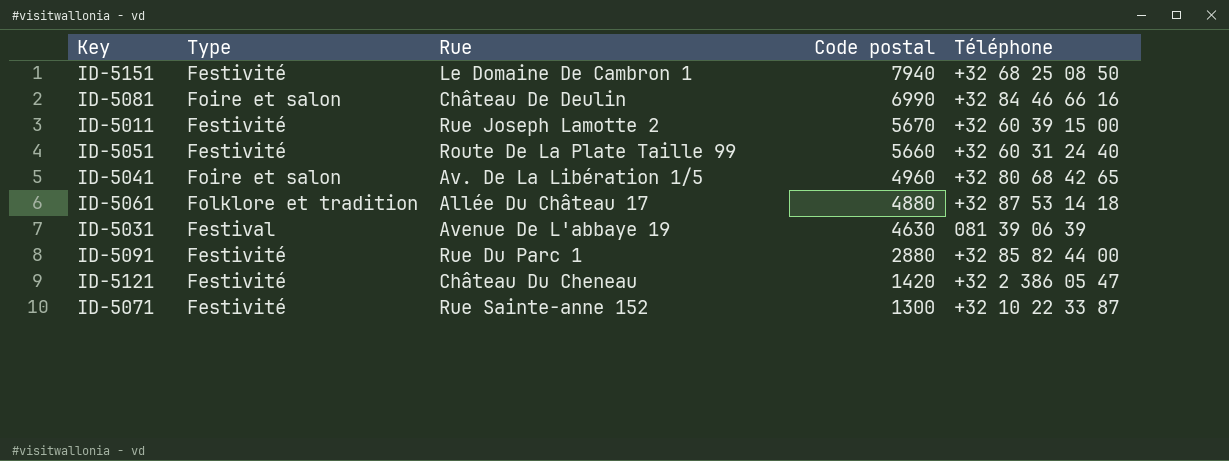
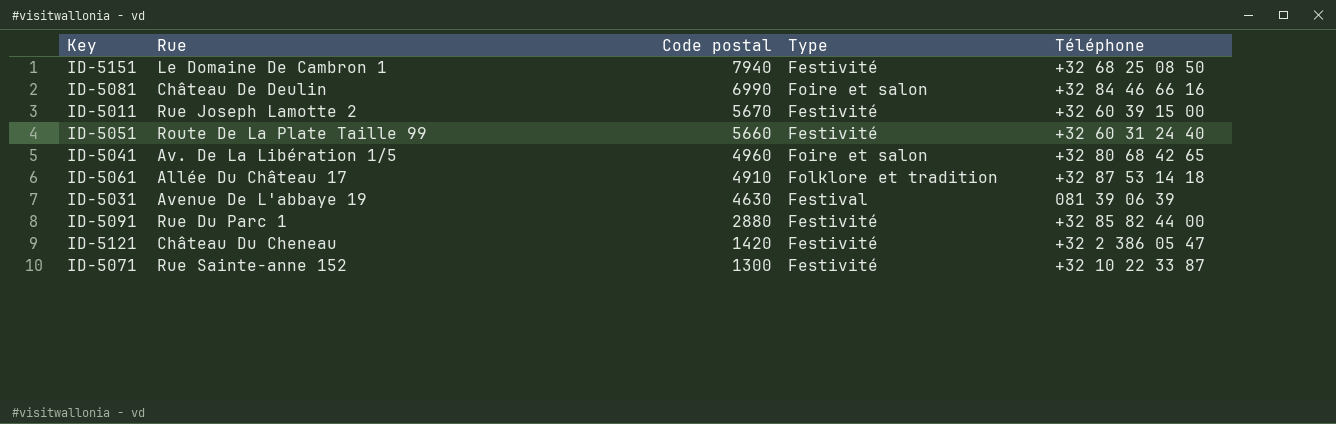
column Type | position: 2 -> 4
ID-5061 | Code postal: 4880 -> 4910

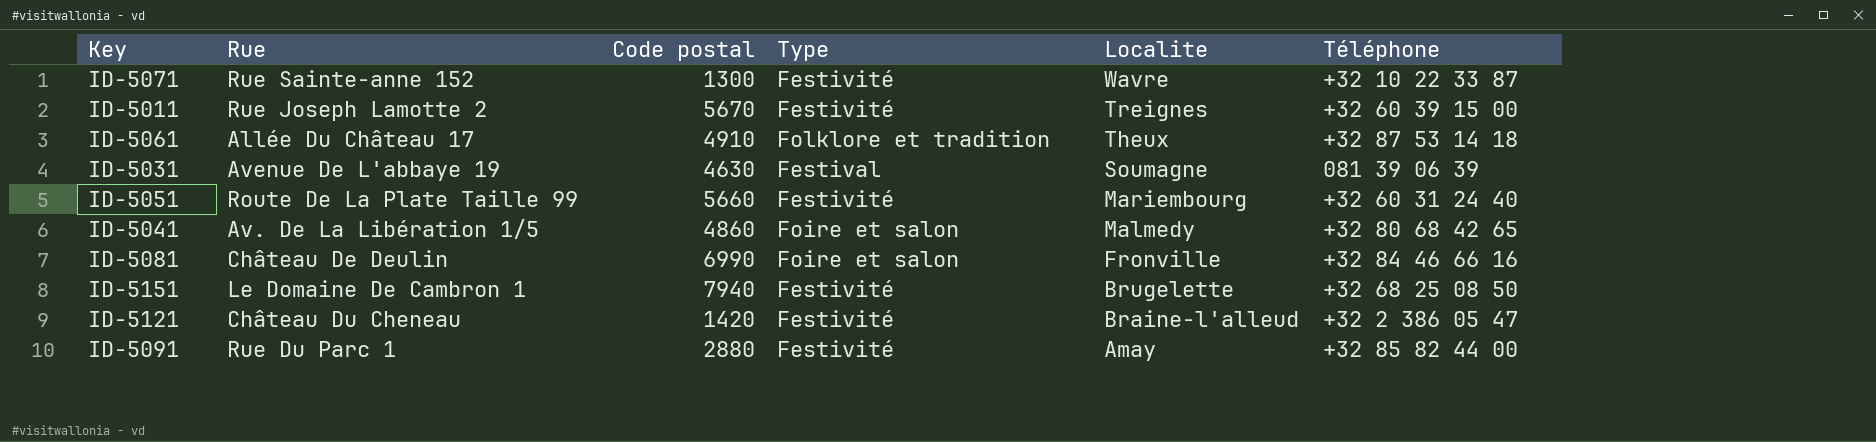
row order: Code postal descending -> Localite descending
column Localite | position: none -> 5
ID-5041 | Code postal: 4960 -> 4860

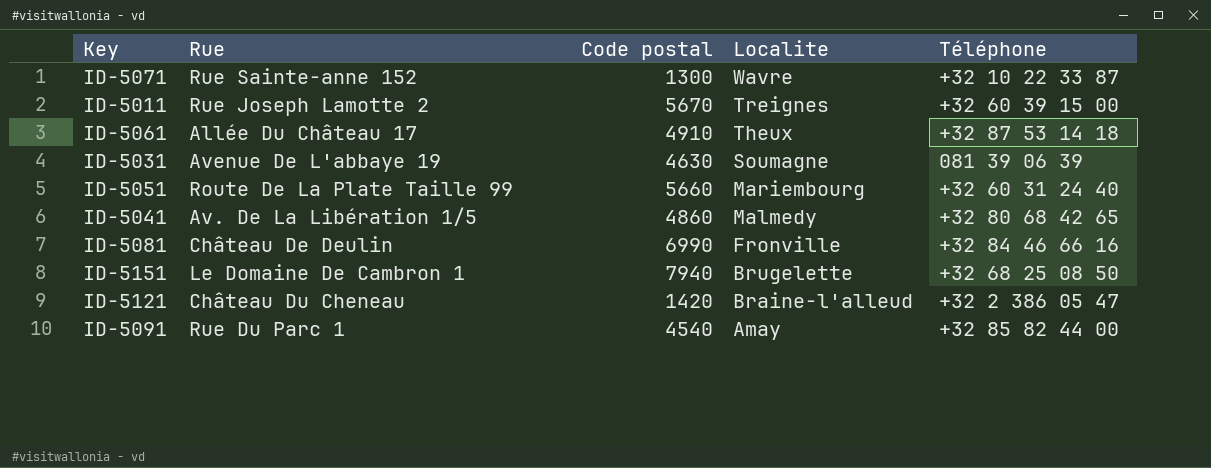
column Type | position: 4 -> none
ID-5091 | Code postal: 2880 -> 4540

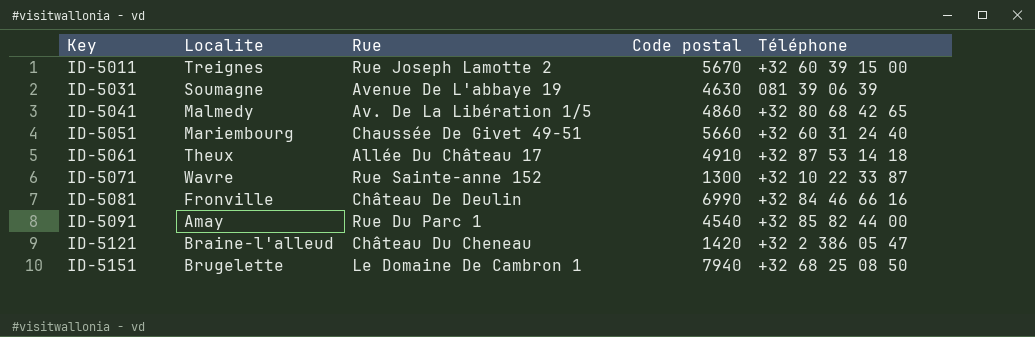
row order: Localite descending -> Key ascending
column Localite | position: 4 -> 2
ID-5051 | Rue: Route De La Plate Taille 99 -> Chaussée De Givet 49-51

